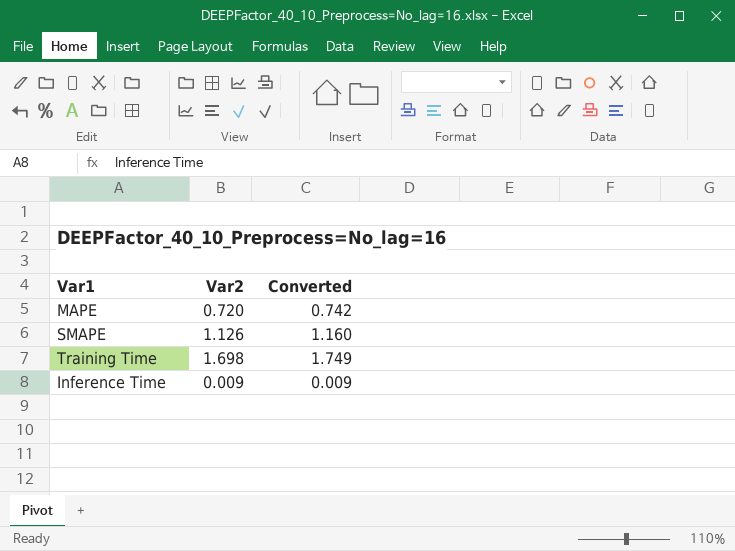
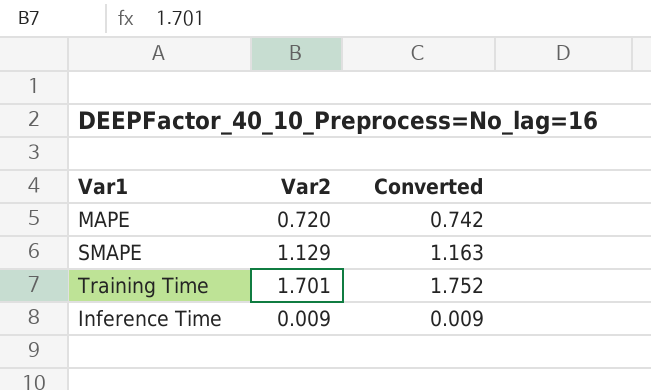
SMAPE | Var2: 1.126 -> 1.129
SMAPE | Converted: 1.160 -> 1.163
Training Time | Var2: 1.698 -> 1.701
Training Time | Converted: 1.749 -> 1.752

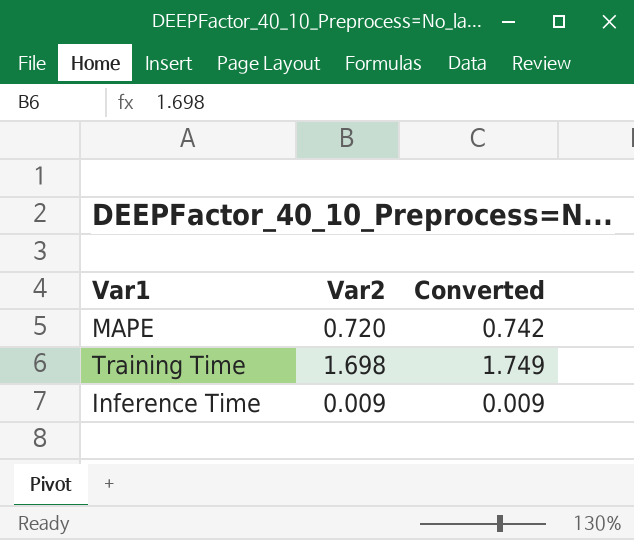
row SMAPE: 1.129 | 1.163 -> none
Training Time | Var2: 1.701 -> 1.698
Training Time | Converted: 1.752 -> 1.749

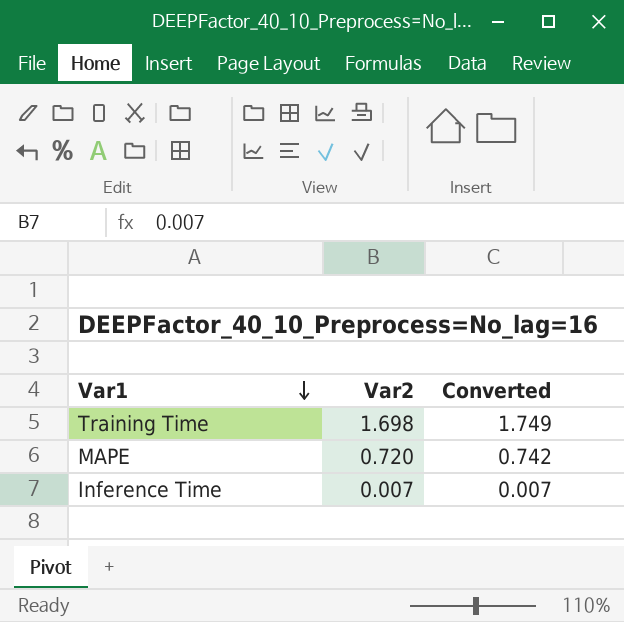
row order: none -> Var1 descending
Inference Time | Var2: 0.009 -> 0.007
Inference Time | Converted: 0.009 -> 0.007

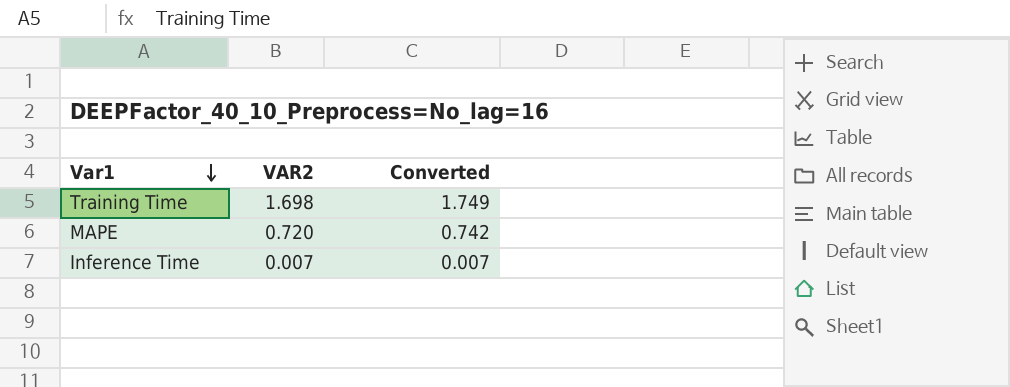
column name: Var2 -> VAR2

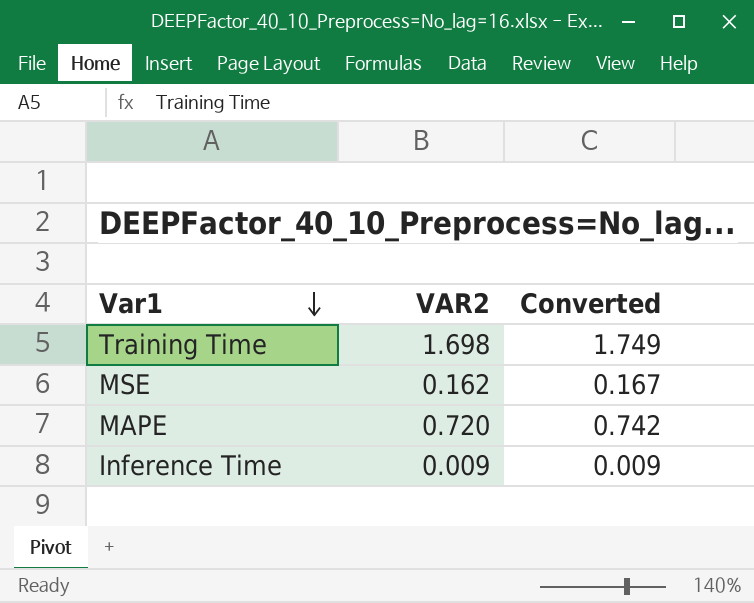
row MSE: none -> 0.162 | 0.167
Inference Time | VAR2: 0.007 -> 0.009
Inference Time | Converted: 0.007 -> 0.009

